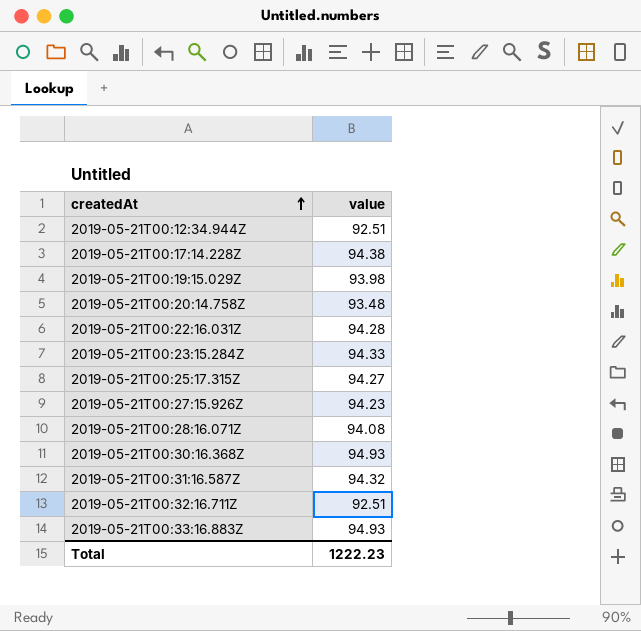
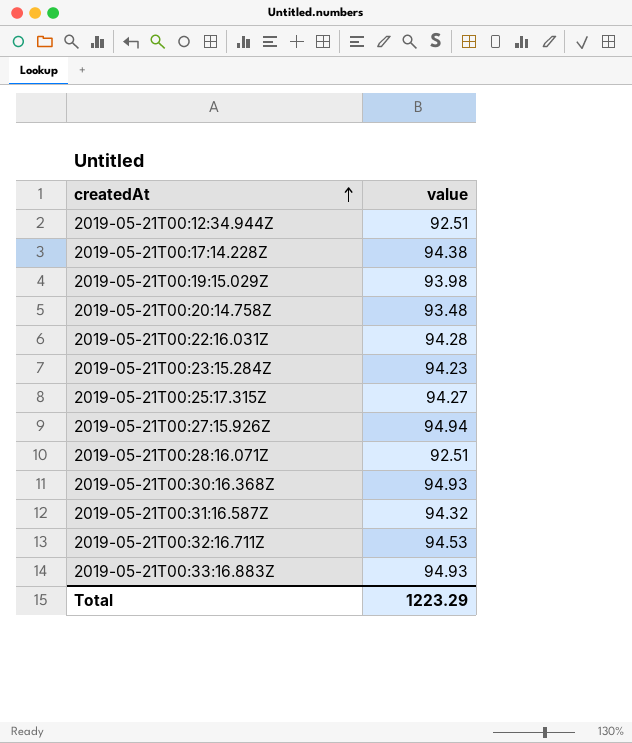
2019-05-21T00:23:15.284Z | value: 94.33 -> 94.23
2019-05-21T00:27:15.926Z | value: 94.23 -> 94.94
2019-05-21T00:28:16.071Z | value: 94.08 -> 92.51
2019-05-21T00:32:16.711Z | value: 92.51 -> 94.53
Total | value: 1222.23 -> 1223.29

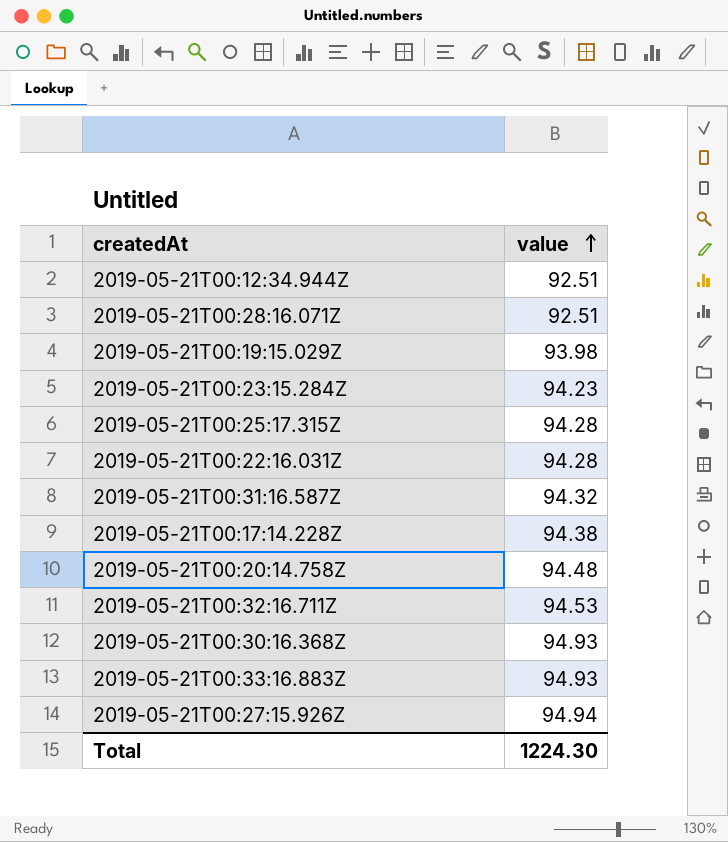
row order: createdAt ascending -> value ascending
2019-05-21T00:25:17.315Z | value: 94.27 -> 94.28
2019-05-21T00:20:14.758Z | value: 93.48 -> 94.48
Total | value: 1223.29 -> 1224.30

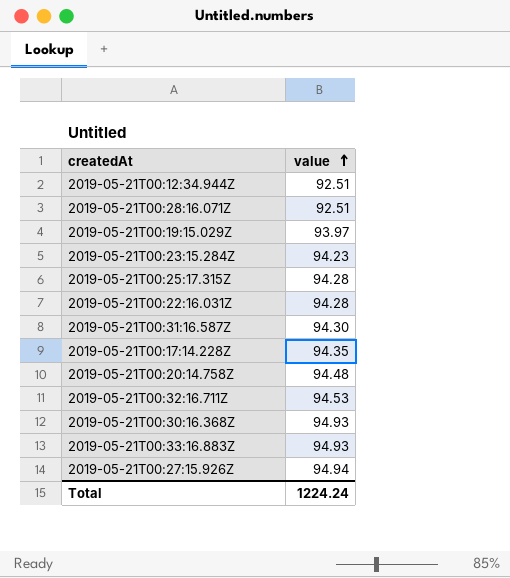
2019-05-21T00:19:15.029Z | value: 93.98 -> 93.97
2019-05-21T00:31:16.587Z | value: 94.32 -> 94.30
2019-05-21T00:17:14.228Z | value: 94.38 -> 94.35
Total | value: 1224.30 -> 1224.24

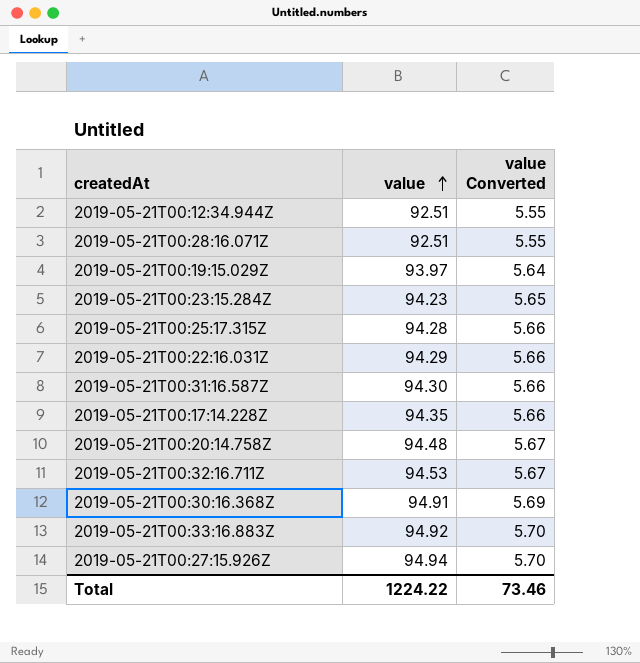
column value Converted | formula: none -> [value] * 0.06
2019-05-21T00:22:16.031Z | value: 94.28 -> 94.29
2019-05-21T00:30:16.368Z | value: 94.93 -> 94.91
2019-05-21T00:33:16.883Z | value: 94.93 -> 94.92
Total | value: 1224.24 -> 1224.22

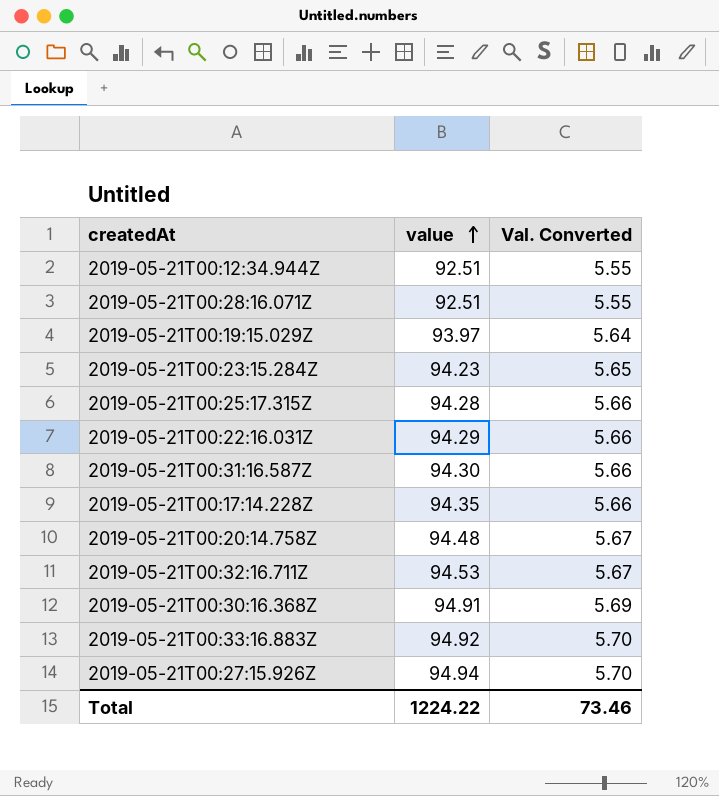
column name: value Converted -> Val. Converted

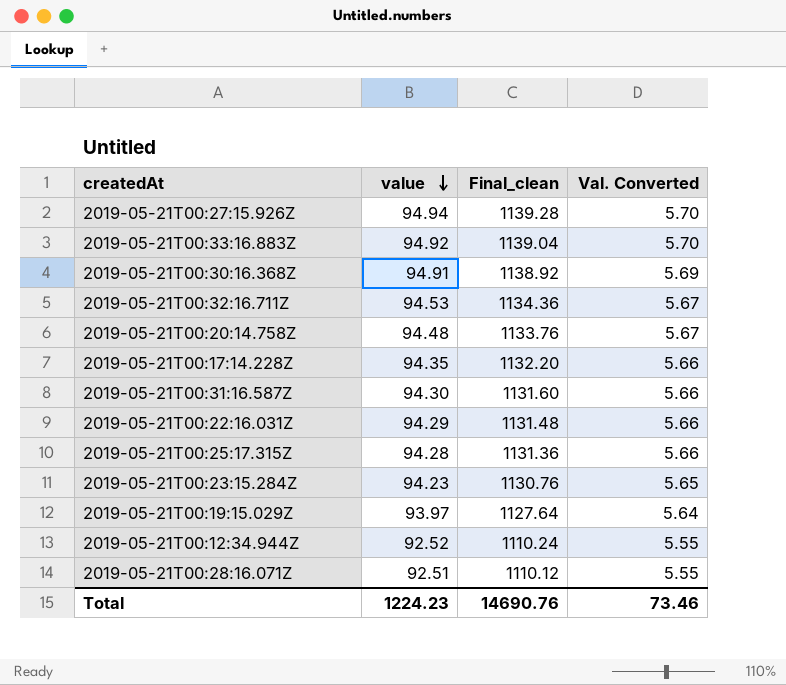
row order: value ascending -> value descending
column Final_clean | formula: none -> [value] * 12
2019-05-21T00:12:34.944Z | value: 92.51 -> 92.52
Total | value: 1224.22 -> 1224.23

